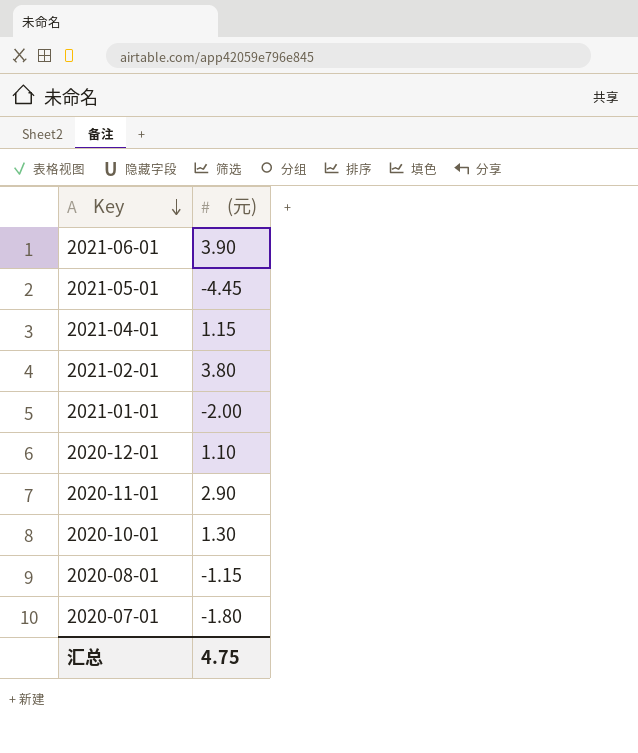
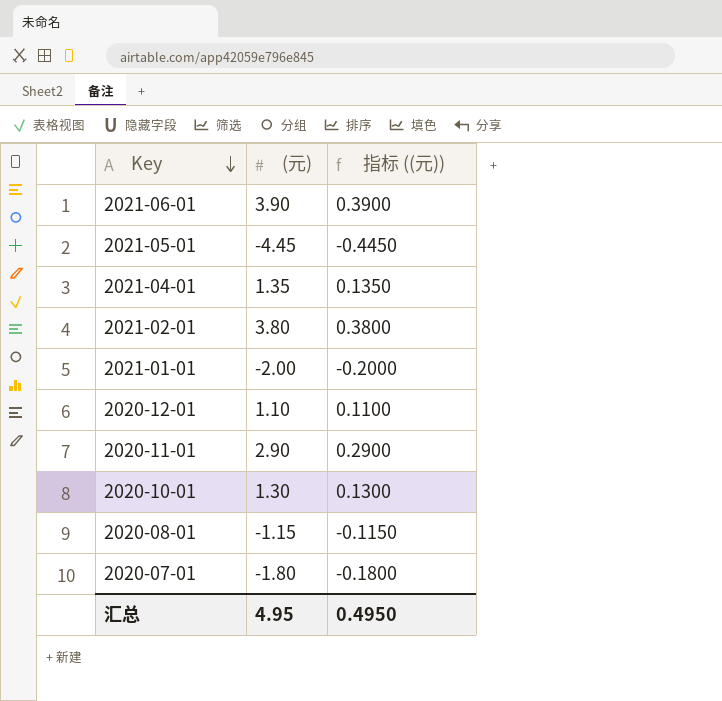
column 指标 ((元)) | formula: none -> [(元)] * 0.1
2021-04-01 | (元): 1.15 -> 1.35
汇总 | (元): 4.75 -> 4.95

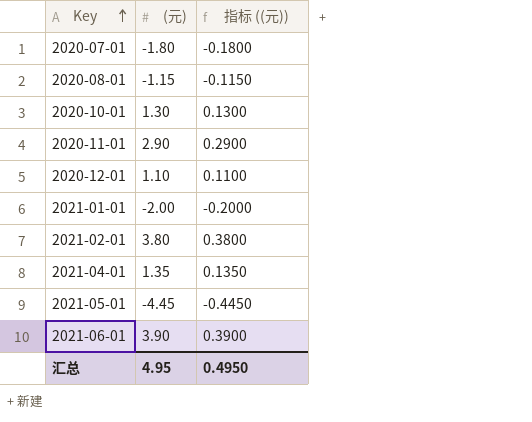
row order: Key descending -> Key ascending

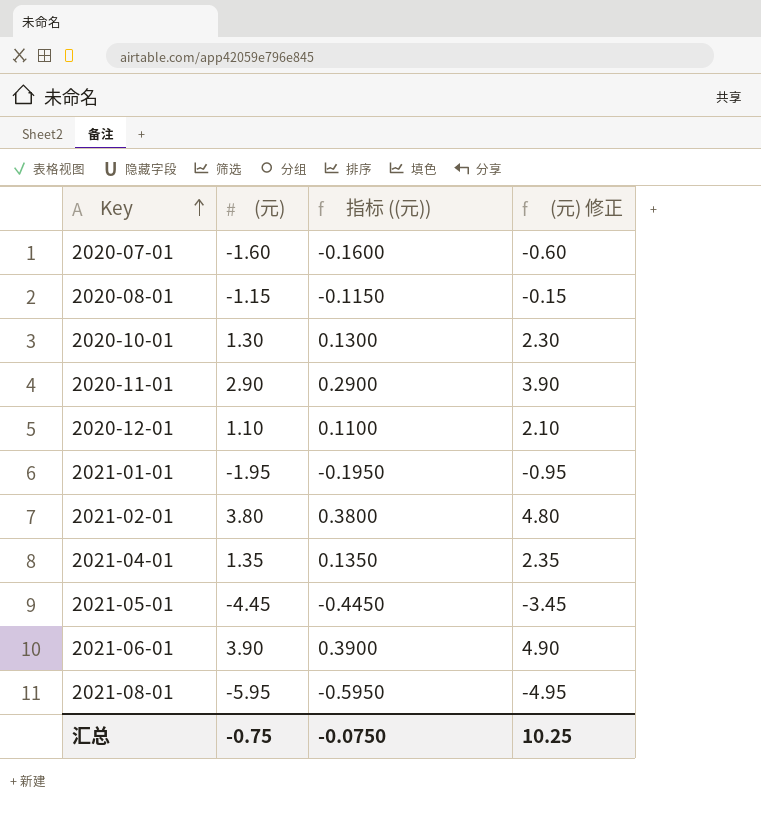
column (元) 修正 | formula: none -> [(元)] + 1
2020-07-01 | (元): -1.80 -> -1.60
2020-07-01 | 指标 ((元)): -0.1800 -> -0.1600
2021-01-01 | (元): -2.00 -> -1.95
2021-01-01 | 指标 ((元)): -0.2000 -> -0.1950
row 2021-08-01: none -> -5.95 | -0.5950 | -4.95
汇总 | (元): 4.95 -> -0.75
汇总 | 指标 ((元)): 0.4950 -> -0.0750

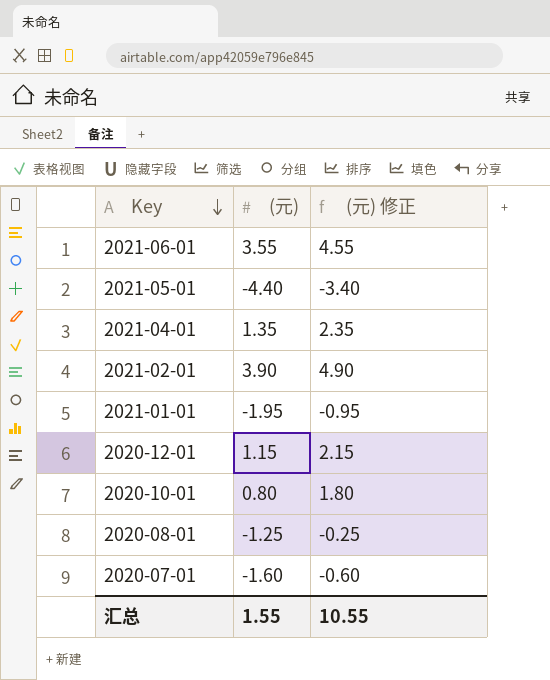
row order: Key ascending -> Key descending
column 指标 ((元)) | formula: [(元)] * 0.1 -> none
row 2020-11-01: 2.90 | 0.2900 | 3.90 -> none
row 2021-08-01: -5.95 | -0.5950 | -4.95 -> none
2021-06-01 | (元): 3.90 -> 3.55
2021-06-01 | (元) 修正: 4.90 -> 4.55
2021-05-01 | (元): -4.45 -> -4.40
2021-05-01 | (元) 修正: -3.45 -> -3.40
2021-02-01 | (元): 3.80 -> 3.90
2021-02-01 | (元) 修正: 4.80 -> 4.90
2020-12-01 | (元): 1.10 -> 1.15
2020-12-01 | (元) 修正: 2.10 -> 2.15
2020-10-01 | (元): 1.30 -> 0.80
2020-10-01 | (元) 修正: 2.30 -> 1.80
2020-08-01 | (元): -1.15 -> -1.25
2020-08-01 | (元) 修正: -0.15 -> -0.25
汇总 | (元): -0.75 -> 1.55
汇总 | (元) 修正: 10.25 -> 10.55

